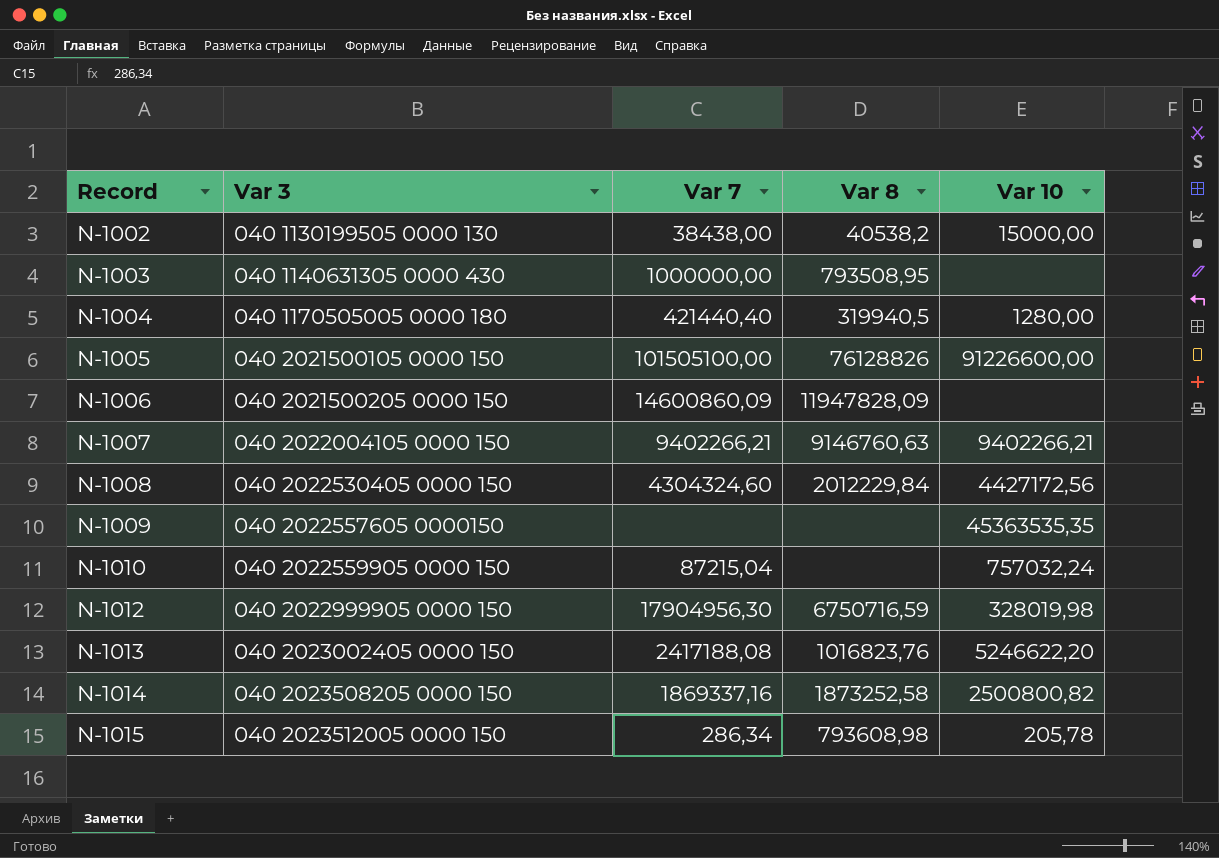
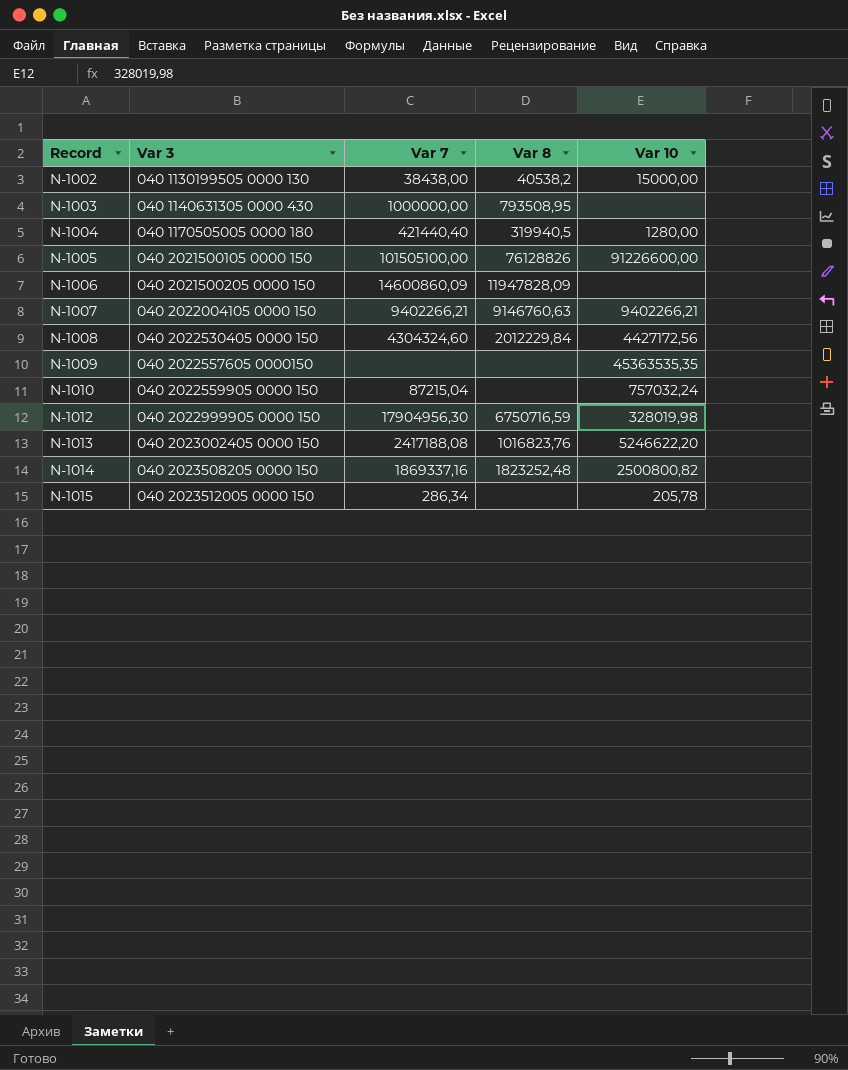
N-1014 | Var 8: 1873252,58 -> 1823252,48
N-1015 | Var 8: 793608,98 -> none

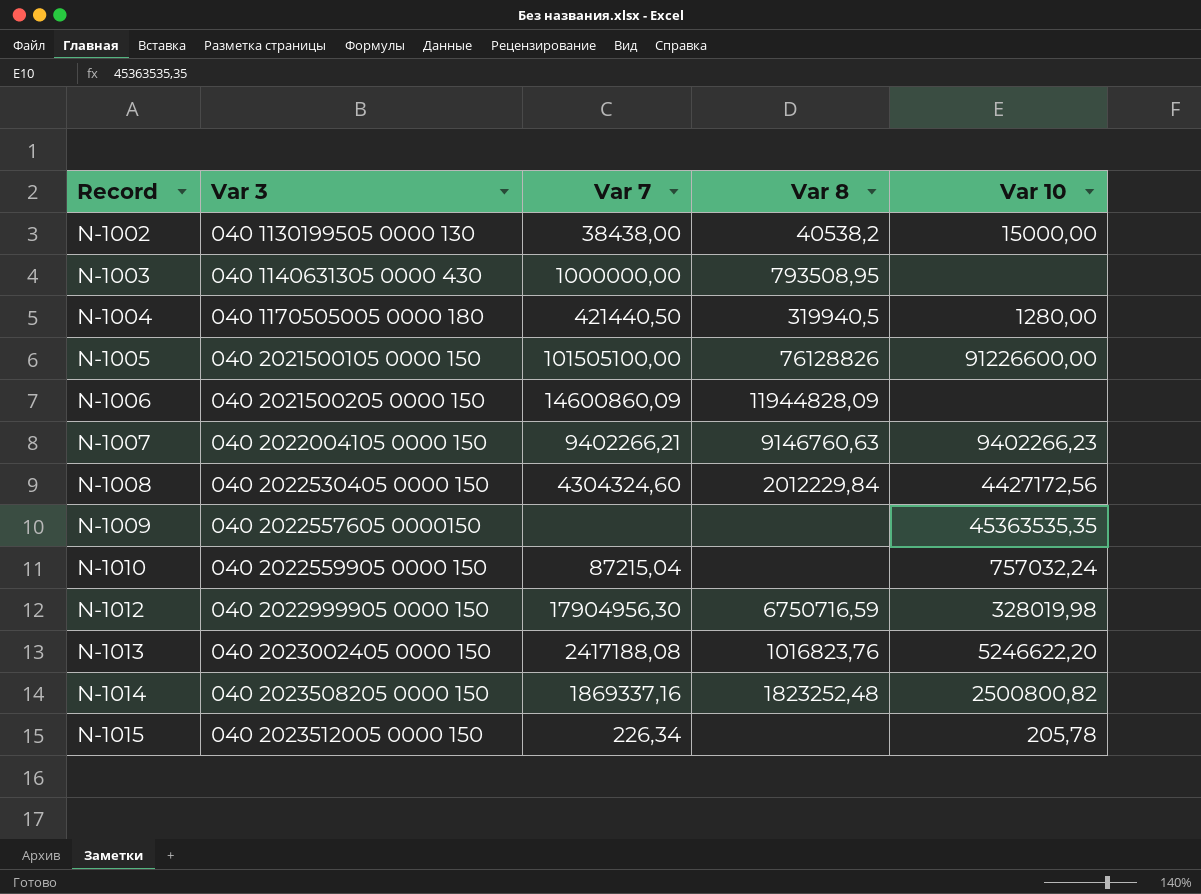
N-1004 | Var 7: 421440,40 -> 421440,50
N-1006 | Var 8: 11947828,09 -> 11944828,09
N-1007 | Var 10: 9402266,21 -> 9402266,23
N-1015 | Var 7: 286,34 -> 226,34

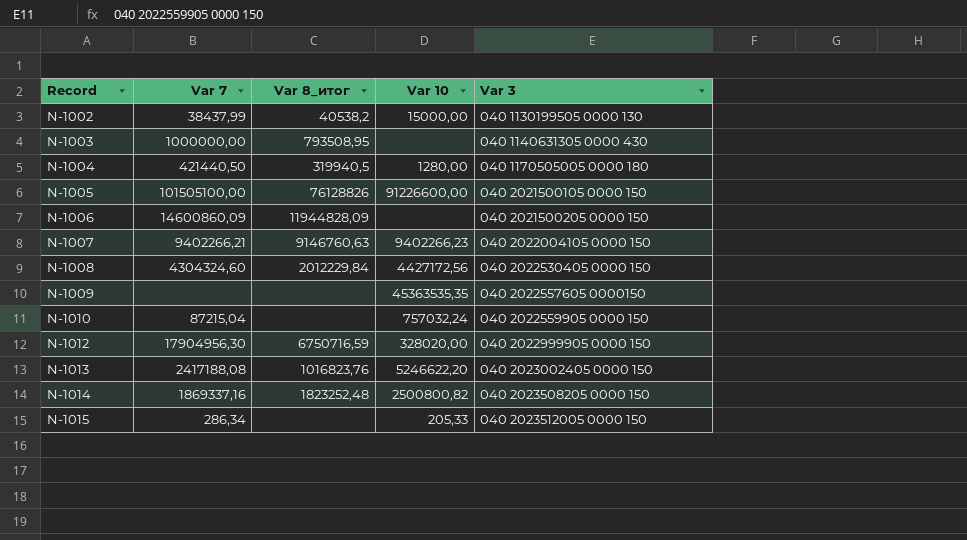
column name: Var 8 -> Var 8_итог
column Var 3 | position: 2 -> 5
N-1002 | Var 7: 38438,00 -> 38437,99
N-1012 | Var 10: 328019,98 -> 328020,00
N-1015 | Var 7: 226,34 -> 286,34
N-1015 | Var 10: 205,78 -> 205,33

